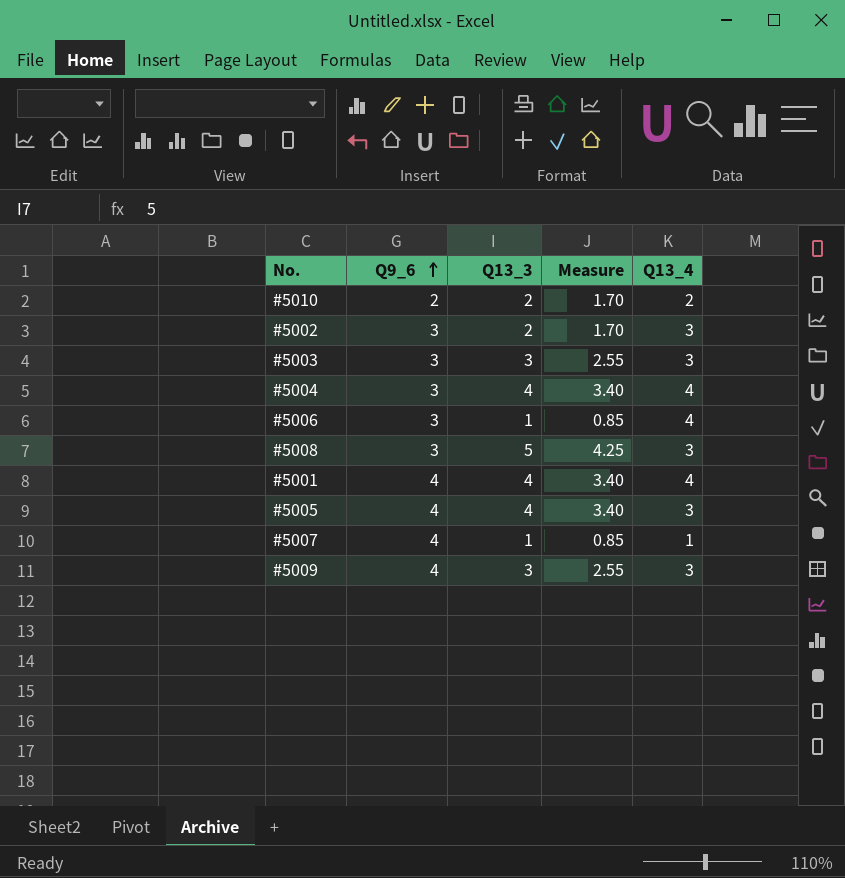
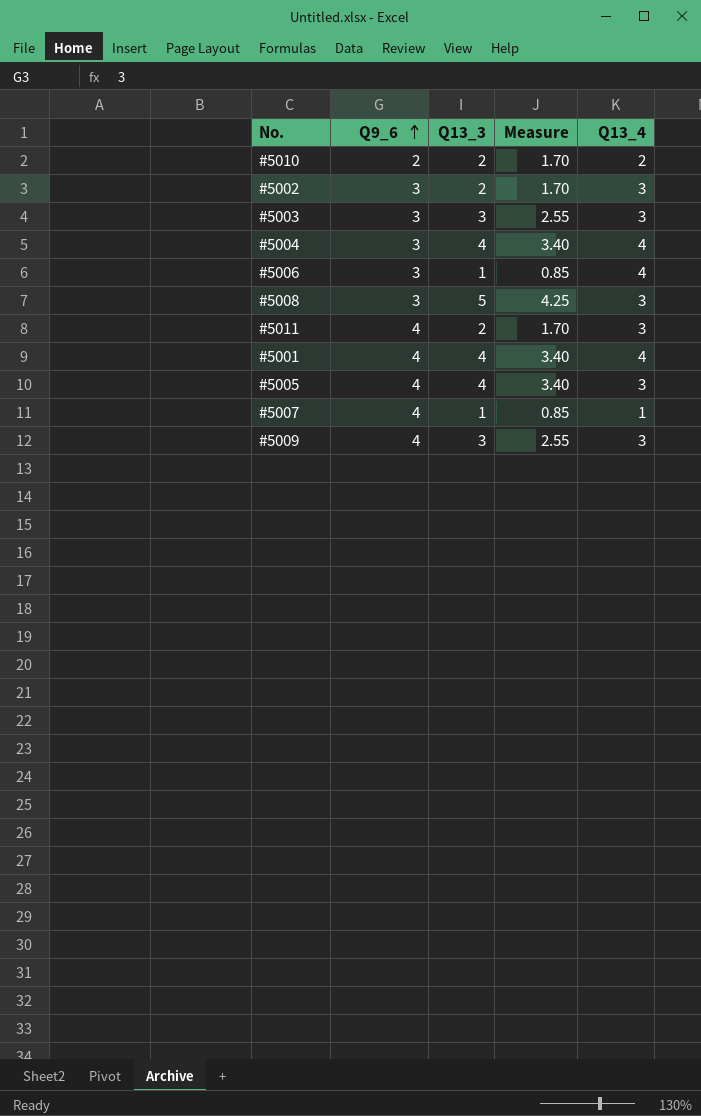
row #5011: none -> 4 | 2 | 1.70 | 3

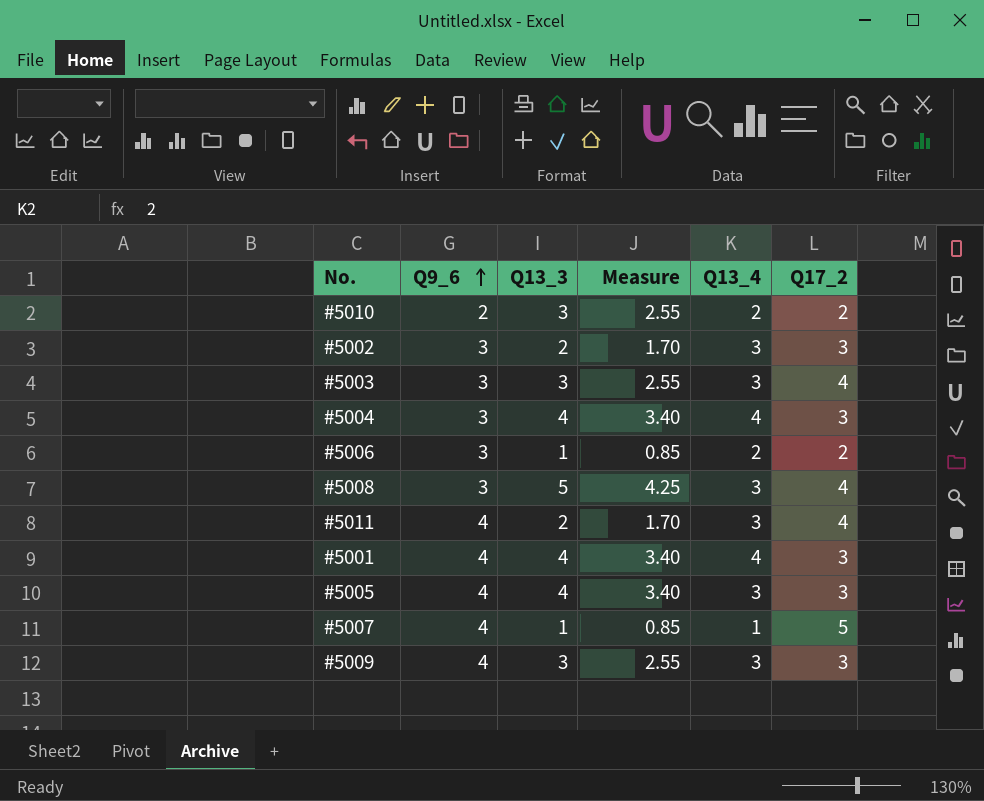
column Q17_2 | position: none -> 6
#5010 | Q13_3: 2 -> 3
#5010 | Measure: 1.70 -> 2.55
#5006 | Q13_4: 4 -> 2

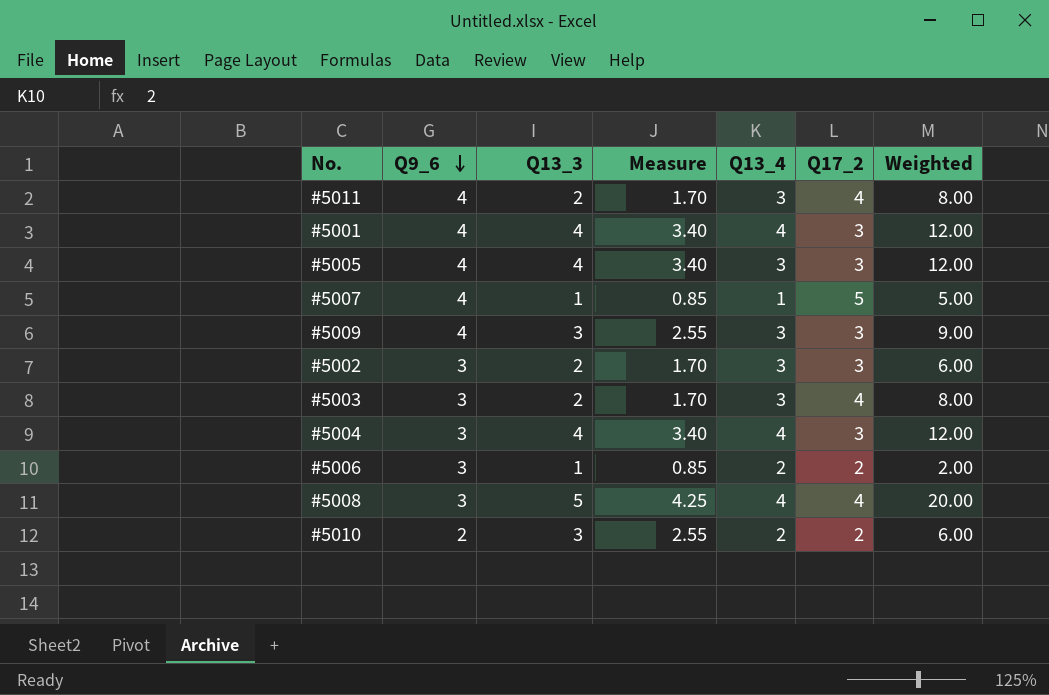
row order: Q9_6 ascending -> Q9_6 descending
column Weighted | formula: none -> [Q13_3] * [Q17_2]
#5003 | Q13_3: 3 -> 2
#5003 | Measure: 2.55 -> 1.70
#5008 | Q13_4: 3 -> 4

